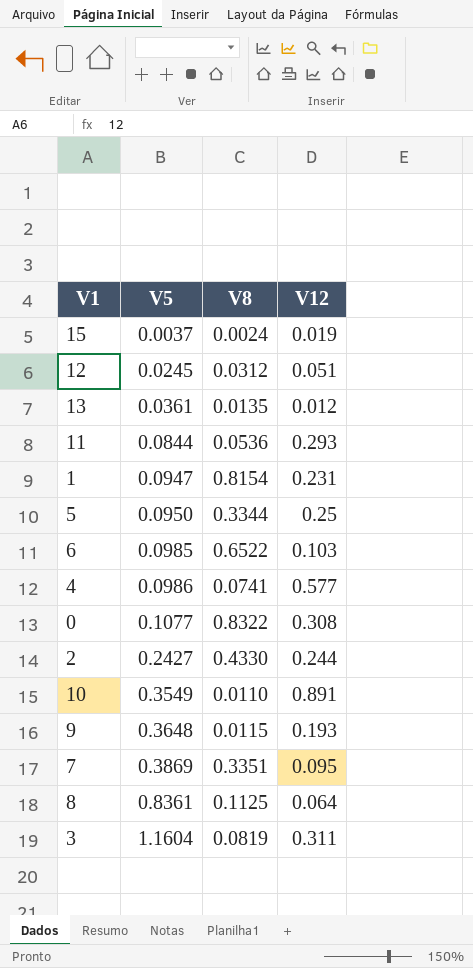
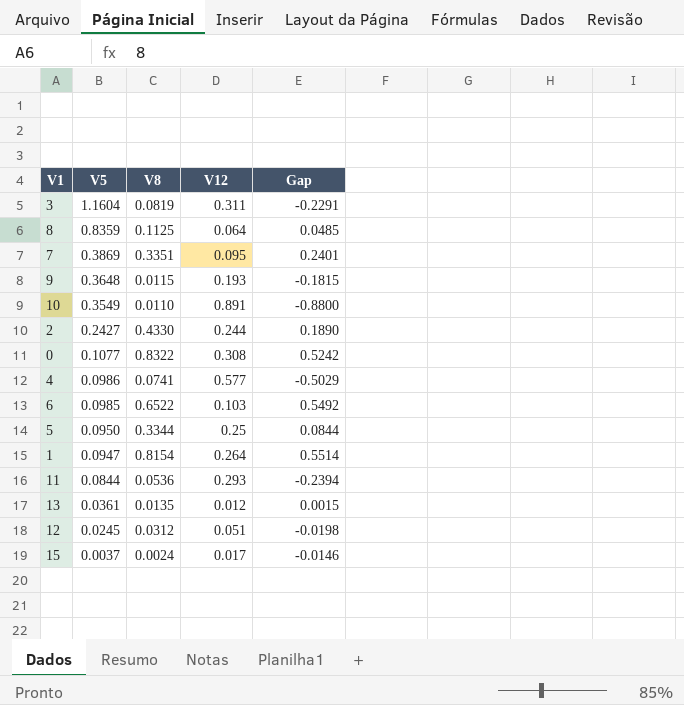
row order: V5 ascending -> V5 descending
column Gap | formula: none -> [V8] - [V12]
8 | V5: 0.8361 -> 0.8359
1 | V12: 0.231 -> 0.264
15 | V12: 0.019 -> 0.017

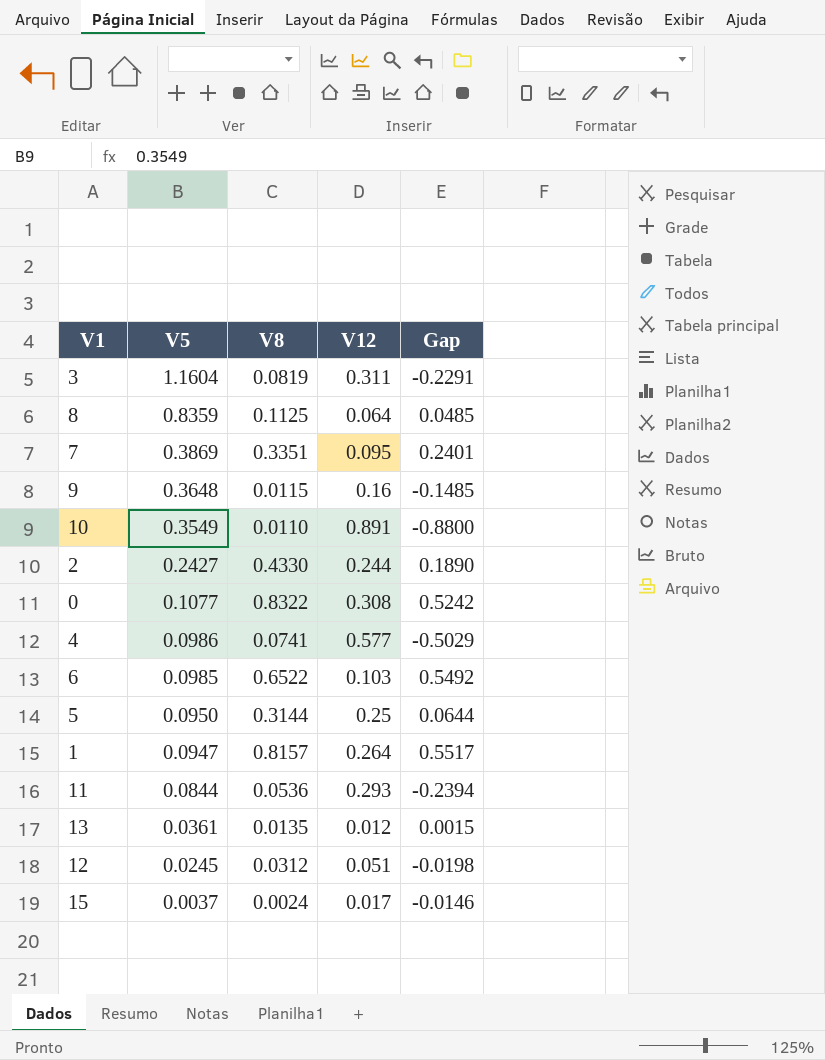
9 | V12: 0.193 -> 0.16
9 | Gap: -0.1815 -> -0.1485
5 | V8: 0.3344 -> 0.3144
5 | Gap: 0.0844 -> 0.0644
1 | V8: 0.8154 -> 0.8157
1 | Gap: 0.5514 -> 0.5517

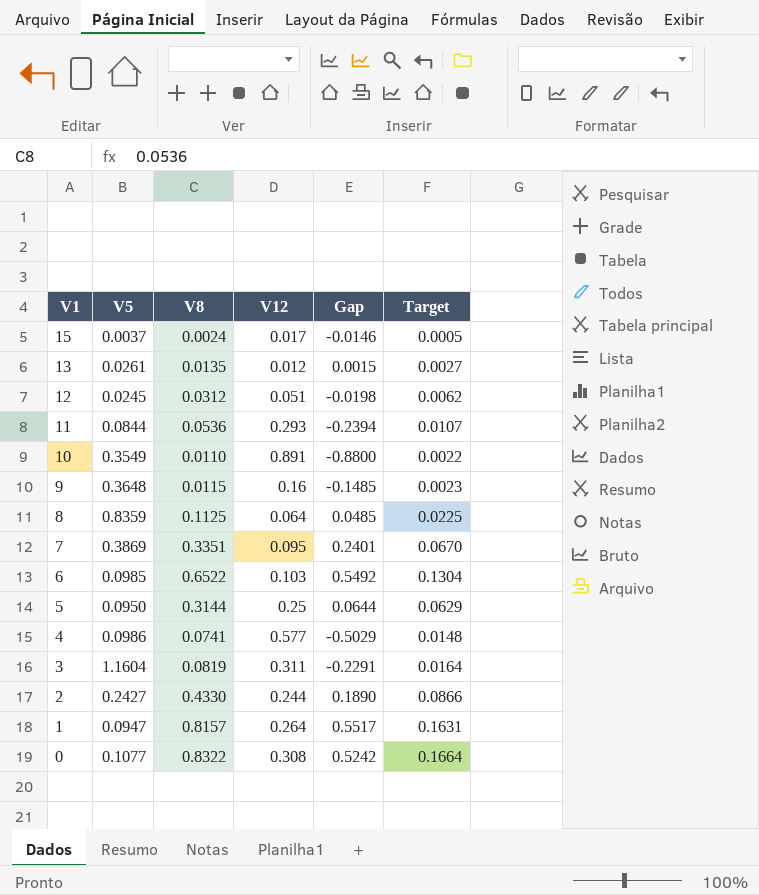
row order: V5 descending -> V1 descending
column Target | formula: none -> [V8] * 0.2
13 | V5: 0.0361 -> 0.0261

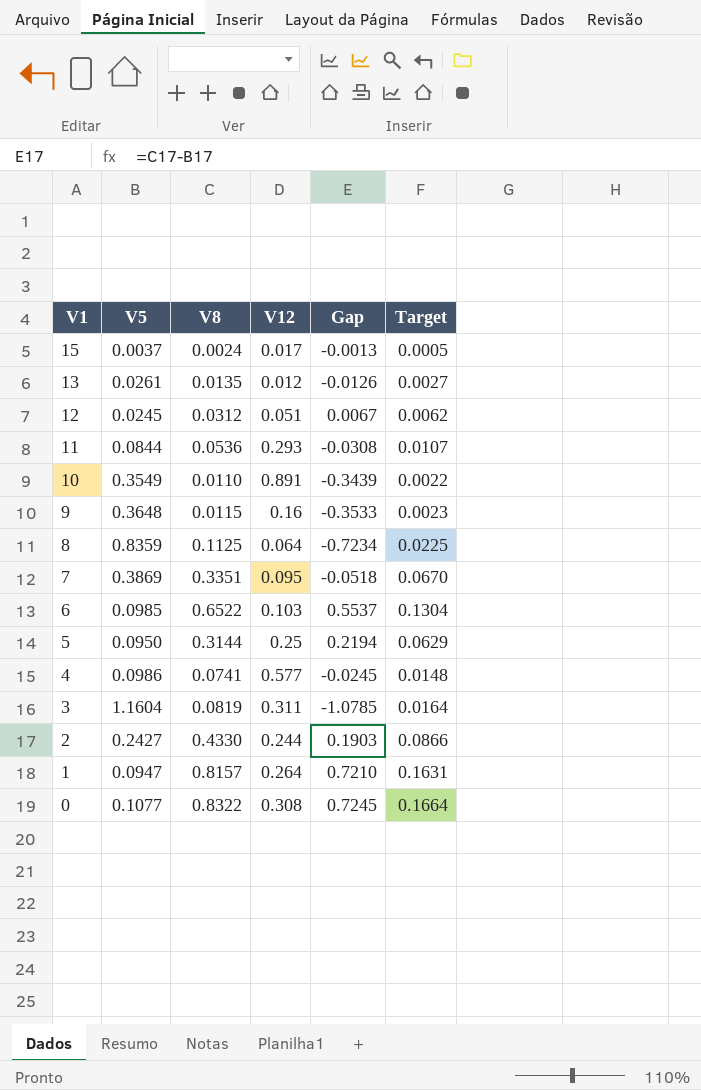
column Gap | formula: [V8] - [V12] -> [V8] - [V5]

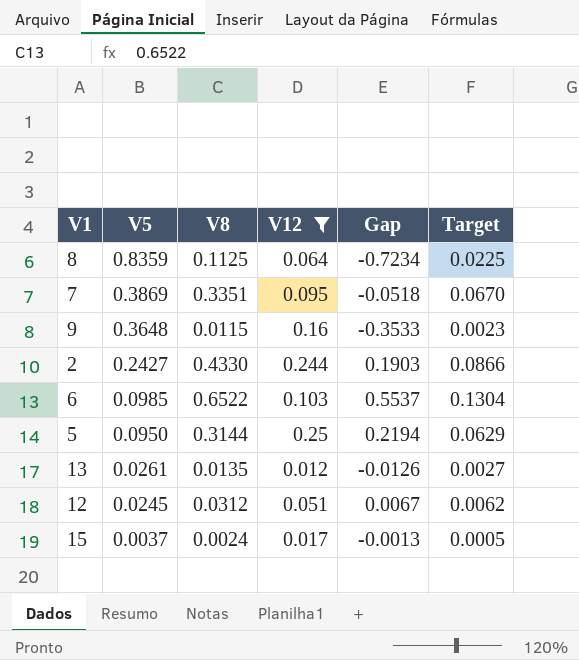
filter: none -> V12 <= 0.25
row order: V1 descending -> V5 descending

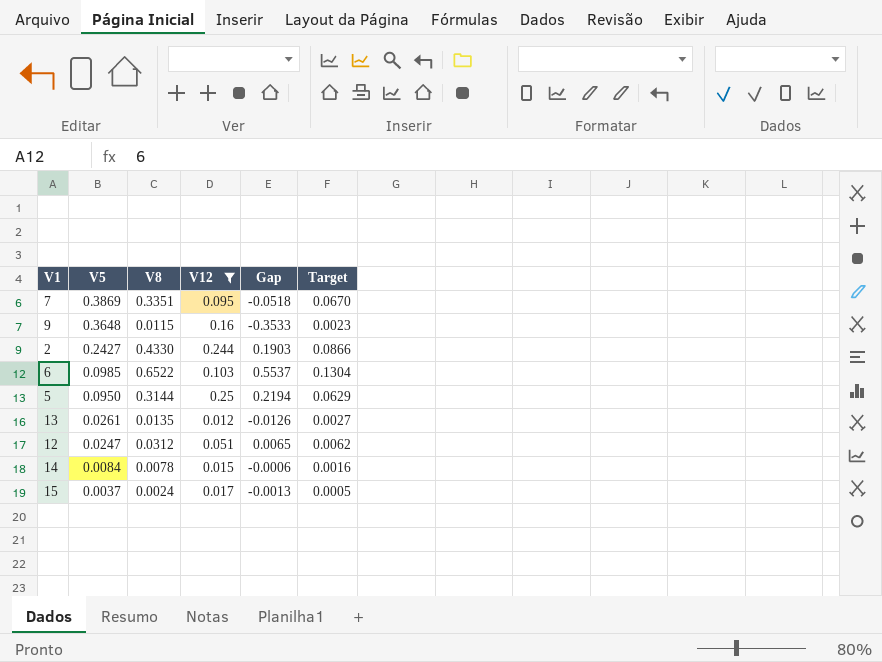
row 8: 0.8359 | 0.1125 | 0.064 | -0.7234 | 0.0225 -> none
12 | V5: 0.0245 -> 0.0247
12 | Gap: 0.0067 -> 0.0065
row 14: none -> 0.0084 | 0.0078 | 0.015 | -0.0006 | 0.0016

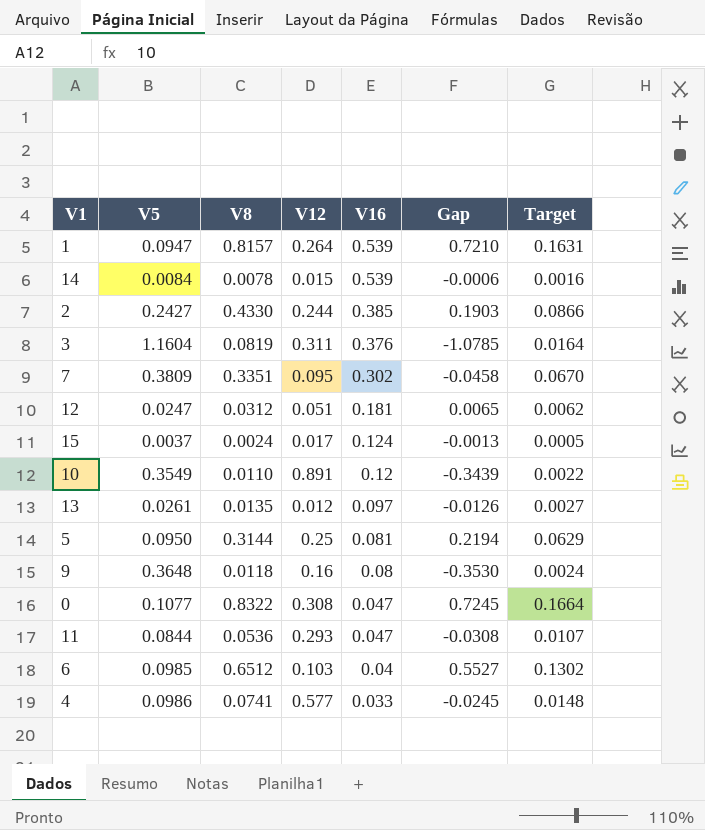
filter: V12 <= 0.25 -> none
row order: V5 descending -> V16 descending
column V16 | position: none -> 5
7 | V5: 0.3869 -> 0.3809
7 | Gap: -0.0518 -> -0.0458
9 | V8: 0.0115 -> 0.0118
9 | Gap: -0.3533 -> -0.3530
9 | Target: 0.0023 -> 0.0024
6 | V8: 0.6522 -> 0.6512
6 | Gap: 0.5537 -> 0.5527
6 | Target: 0.1304 -> 0.1302

